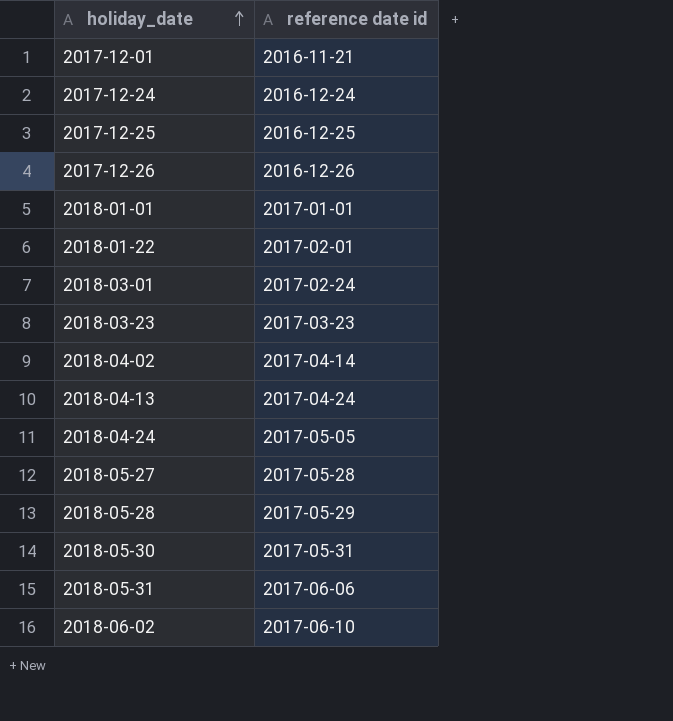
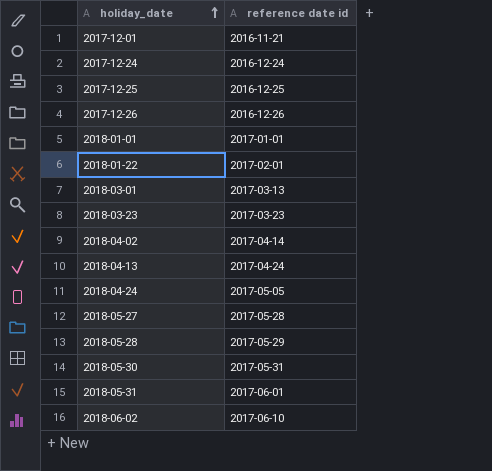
2018-03-01 | reference date id: 2017-02-24 -> 2017-03-13
2018-05-31 | reference date id: 2017-06-06 -> 2017-06-01

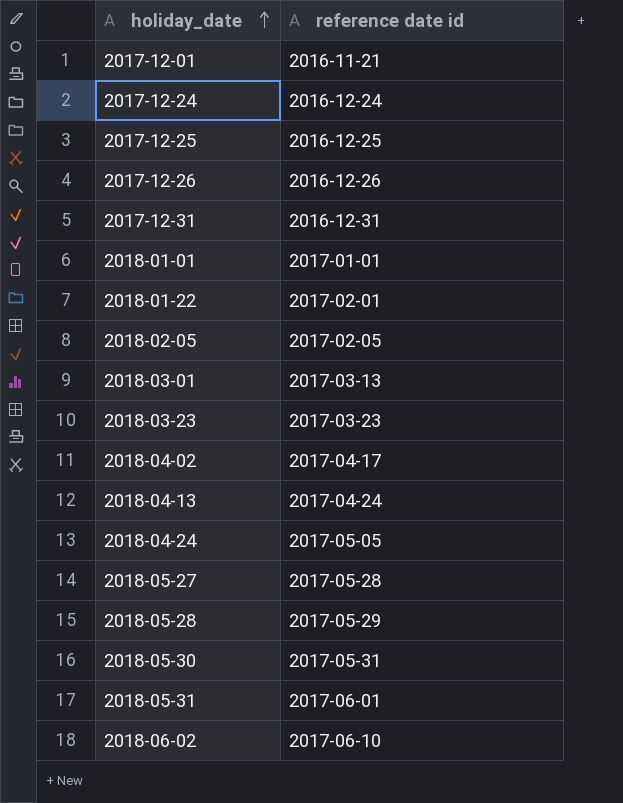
row 2017-12-31: none -> 2016-12-31
row 2018-02-05: none -> 2017-02-05
2018-04-02 | reference date id: 2017-04-14 -> 2017-04-17

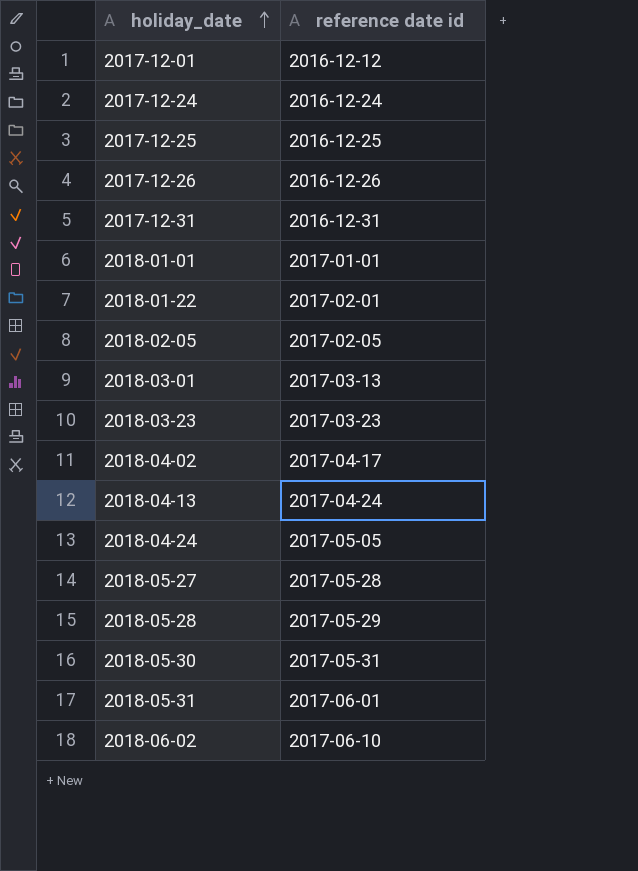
2017-12-01 | reference date id: 2016-11-21 -> 2016-12-12

